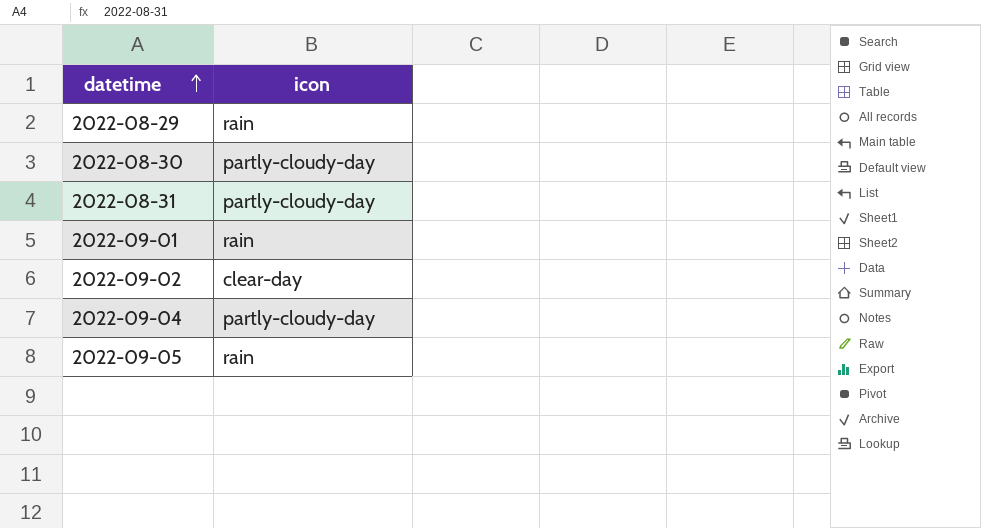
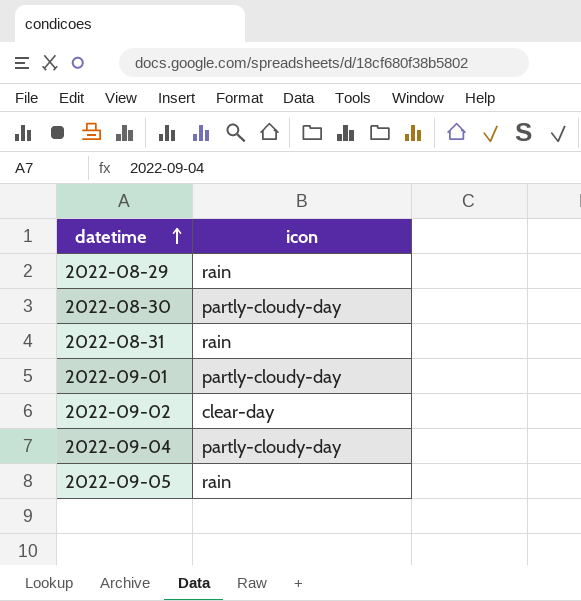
2022-08-31 | icon: partly-cloudy-day -> rain
2022-09-01 | icon: rain -> partly-cloudy-day

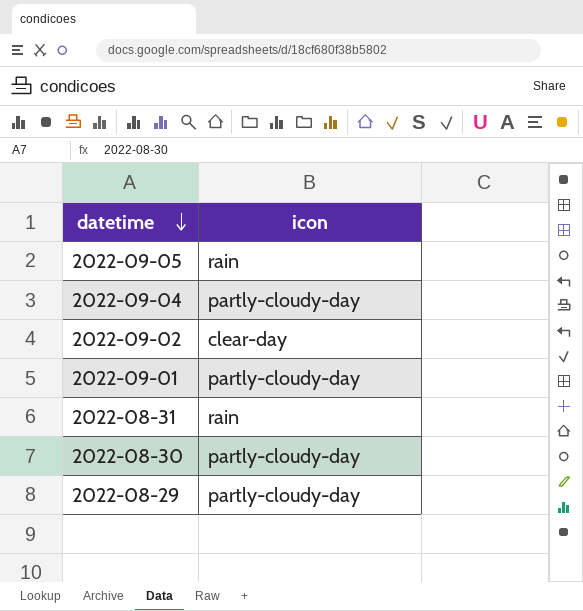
row order: datetime ascending -> datetime descending
2022-08-29 | icon: rain -> partly-cloudy-day

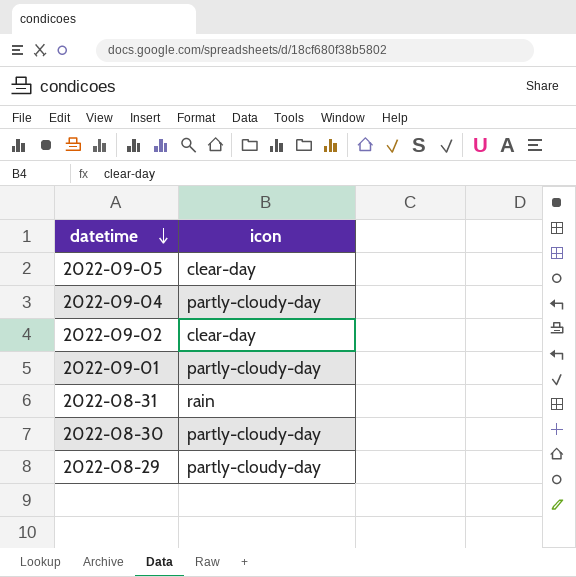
2022-09-05 | icon: rain -> clear-day

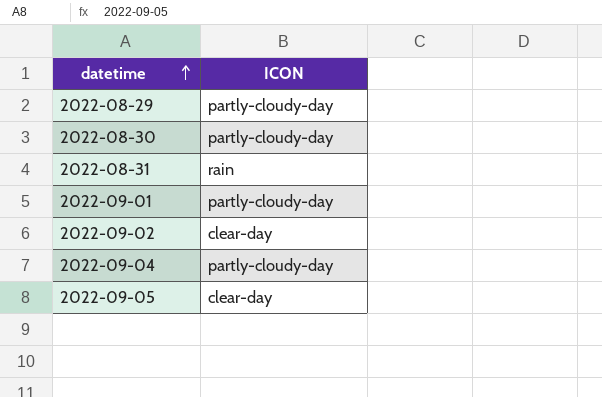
row order: datetime descending -> datetime ascending
column name: icon -> ICON

